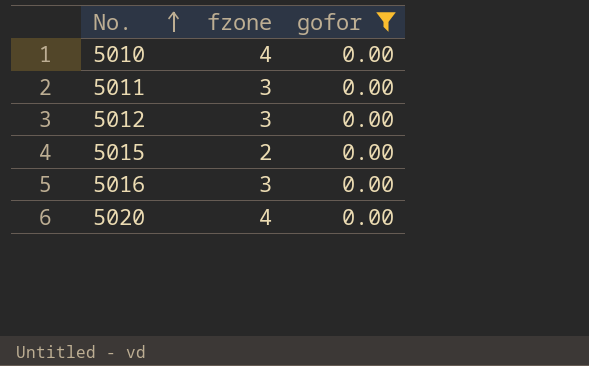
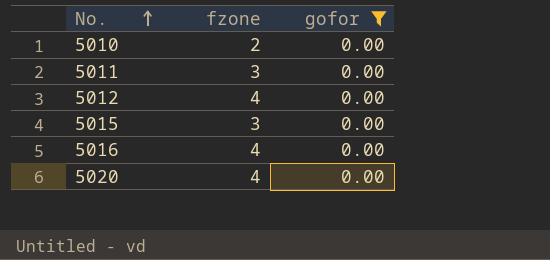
5010 | fzone: 4 -> 2
5012 | fzone: 3 -> 4
5015 | fzone: 2 -> 3
5016 | fzone: 3 -> 4

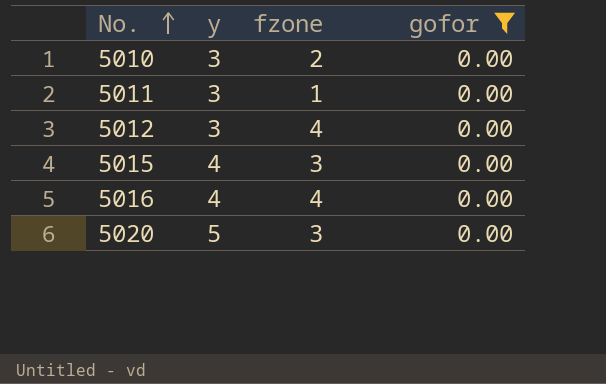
column y | position: none -> 2
5011 | fzone: 3 -> 1
5020 | fzone: 4 -> 3

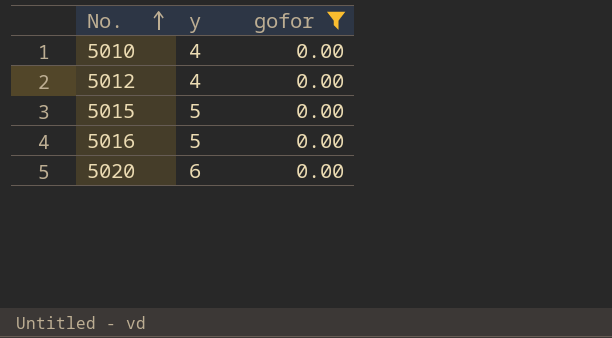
column fzone | position: 3 -> none
row 5011: 3 | 1 | 0.00 -> none
5010 | y: 3 -> 4
5012 | y: 3 -> 4
5015 | y: 4 -> 5
5016 | y: 4 -> 5
5020 | y: 5 -> 6

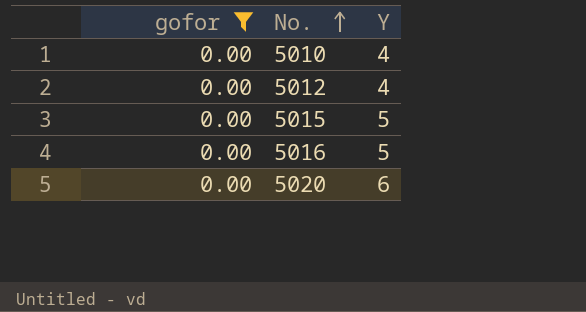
column gofor | position: 3 -> 1
column name: y -> Y

